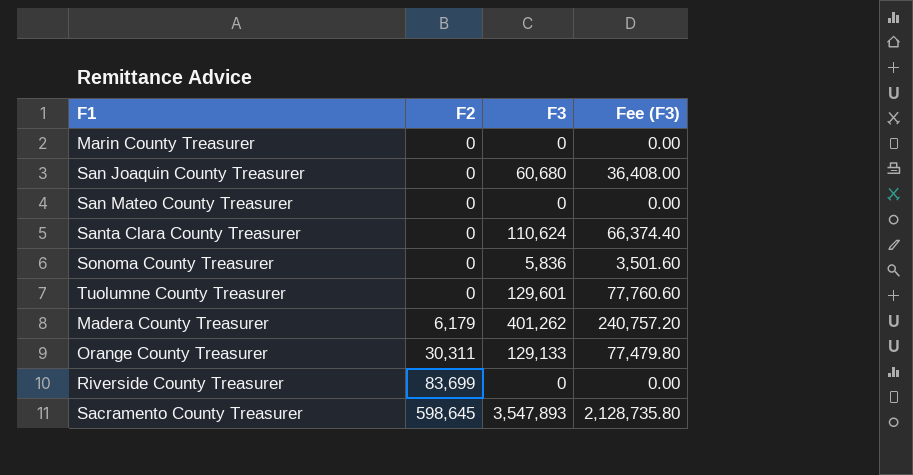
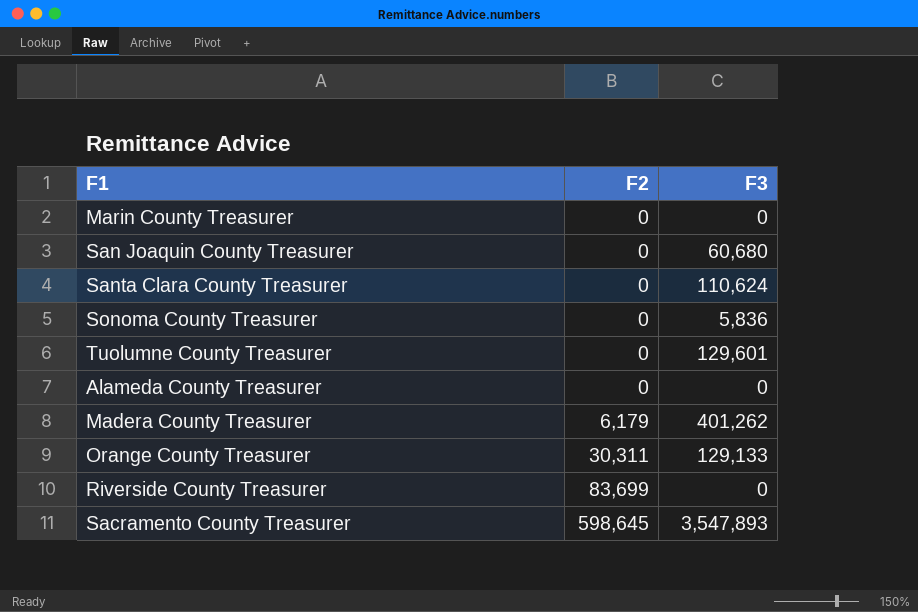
column Fee (F3) | formula: [F3] * 0.6 -> none
row San Mateo County Treasurer: 0 | 0 | 0.00 -> none
row Alameda County Treasurer: none -> 0 | 0

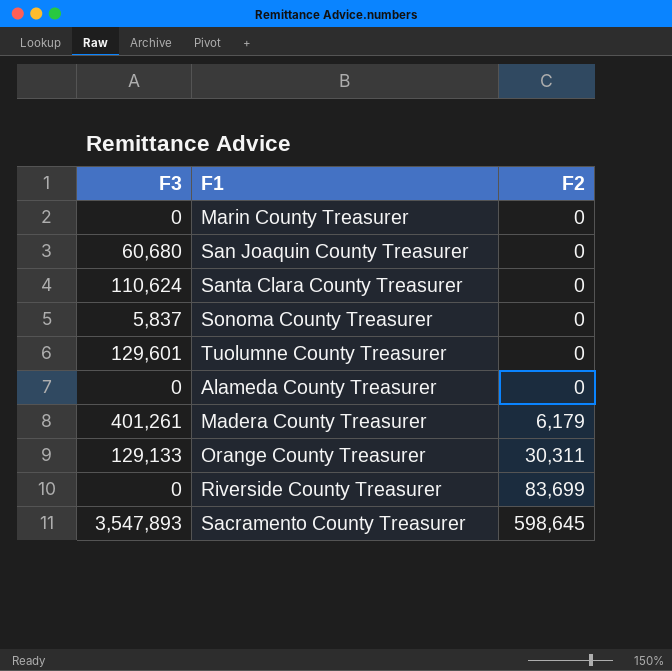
column F3 | position: 3 -> 1
Sonoma County Treasurer | F3: 5,836 -> 5,837
Madera County Treasurer | F3: 401,262 -> 401,261

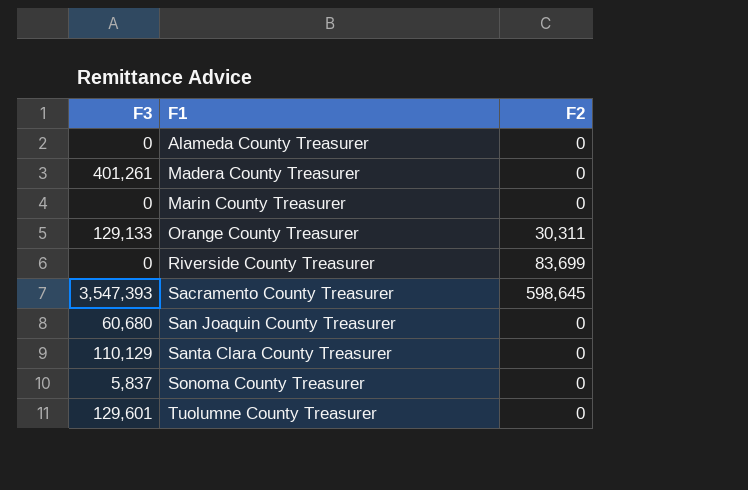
row order: F2 ascending -> F1 ascending
Madera County Treasurer | F2: 6,179 -> 0
Sacramento County Treasurer | F3: 3,547,893 -> 3,547,393
Santa Clara County Treasurer | F3: 110,624 -> 110,129

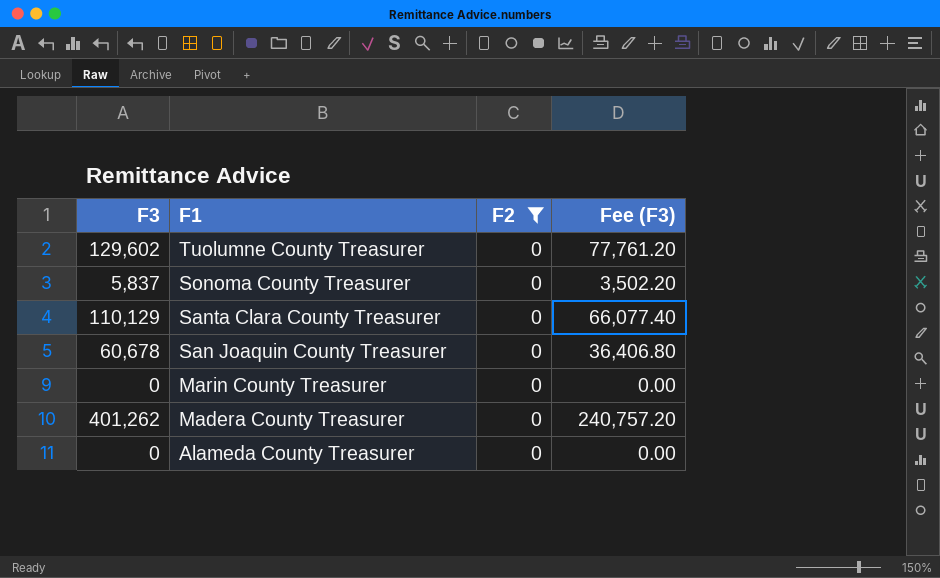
filter: none -> F2 = 0
row order: F1 ascending -> F1 descending
column Fee (F3) | formula: none -> [F3] * 0.6
Tuolumne County Treasurer | F3: 129,601 -> 129,602
San Joaquin County Treasurer | F3: 60,680 -> 60,678
Madera County Treasurer | F3: 401,261 -> 401,262

